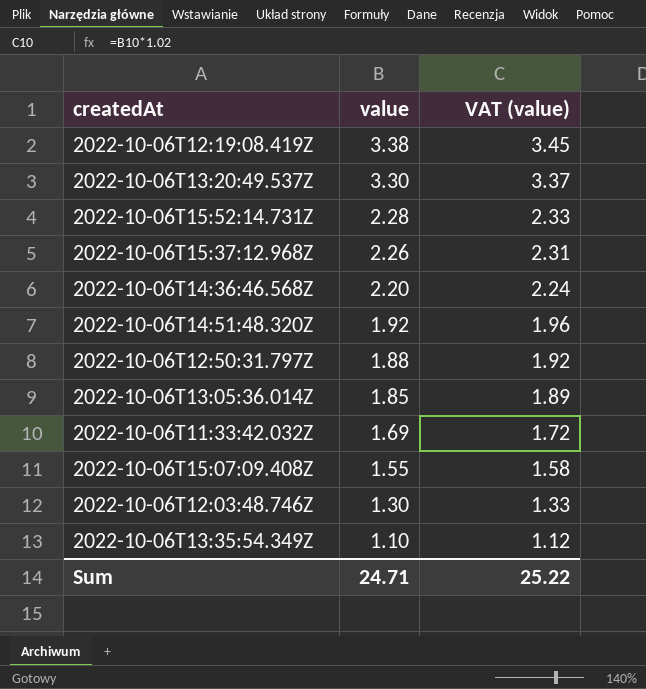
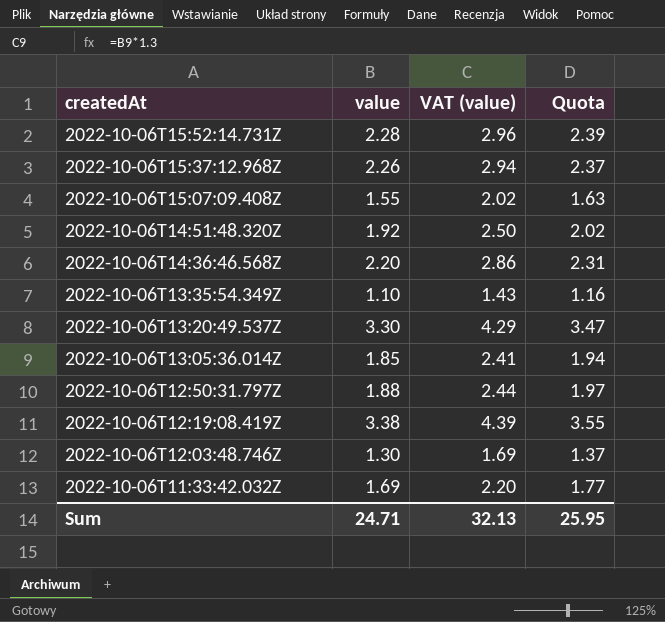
row order: value descending -> createdAt descending
column VAT (value) | formula: [value] * 1.02 -> [value] * 1.3
column Quota | formula: none -> [value] * 1.05
Sum | VAT (value): 25.22 -> 32.13

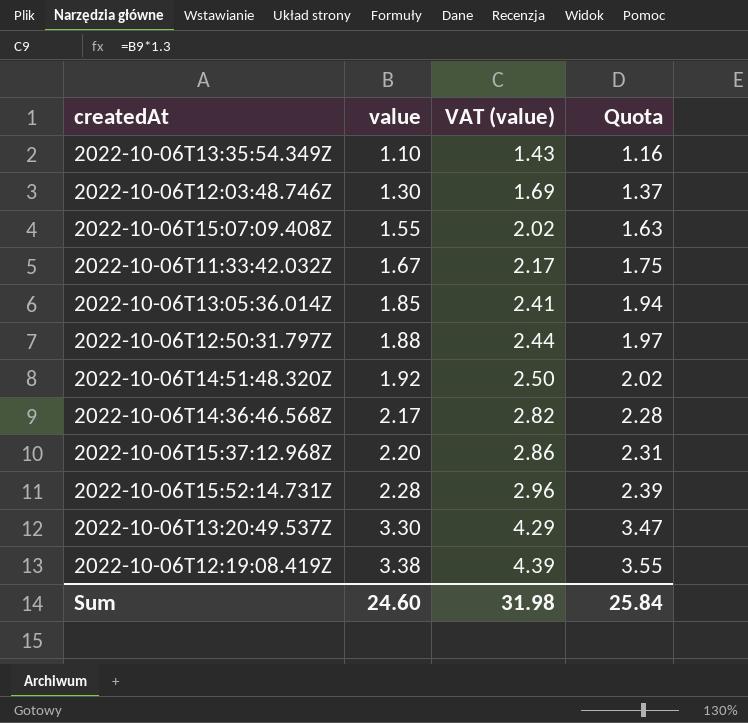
row order: createdAt descending -> value ascending
2022-10-06T11:33:42.032Z | value: 1.69 -> 1.67
2022-10-06T11:33:42.032Z | VAT (value): 2.20 -> 2.17
2022-10-06T11:33:42.032Z | Quota: 1.77 -> 1.75
2022-10-06T14:36:46.568Z | value: 2.20 -> 2.17
2022-10-06T14:36:46.568Z | VAT (value): 2.86 -> 2.82
2022-10-06T14:36:46.568Z | Quota: 2.31 -> 2.28
2022-10-06T15:37:12.968Z | value: 2.26 -> 2.20
2022-10-06T15:37:12.968Z | VAT (value): 2.94 -> 2.86
2022-10-06T15:37:12.968Z | Quota: 2.37 -> 2.31
Sum | value: 24.71 -> 24.60
Sum | VAT (value): 32.13 -> 31.98
Sum | Quota: 25.95 -> 25.84

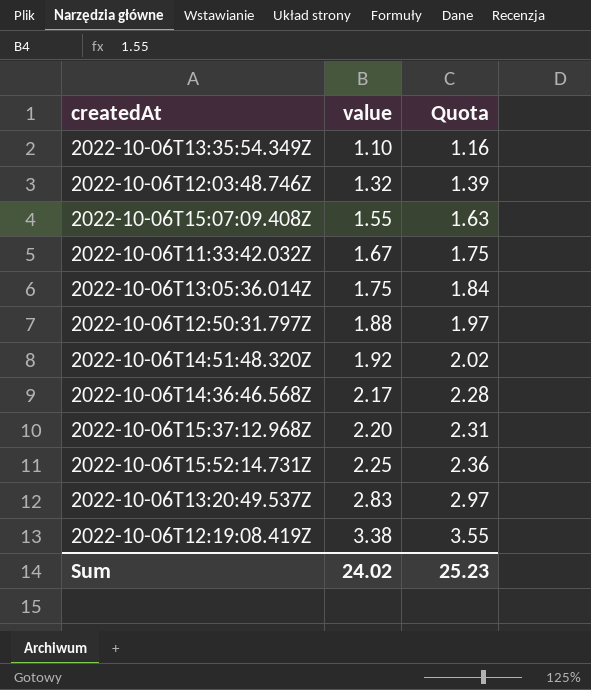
column VAT (value) | formula: [value] * 1.3 -> none
2022-10-06T12:03:48.746Z | value: 1.30 -> 1.32
2022-10-06T12:03:48.746Z | Quota: 1.37 -> 1.39
2022-10-06T13:05:36.014Z | value: 1.85 -> 1.75
2022-10-06T13:05:36.014Z | Quota: 1.94 -> 1.84
2022-10-06T15:52:14.731Z | value: 2.28 -> 2.25
2022-10-06T15:52:14.731Z | Quota: 2.39 -> 2.36
2022-10-06T13:20:49.537Z | value: 3.30 -> 2.83
2022-10-06T13:20:49.537Z | Quota: 3.47 -> 2.97
Sum | value: 24.60 -> 24.02
Sum | Quota: 25.84 -> 25.23

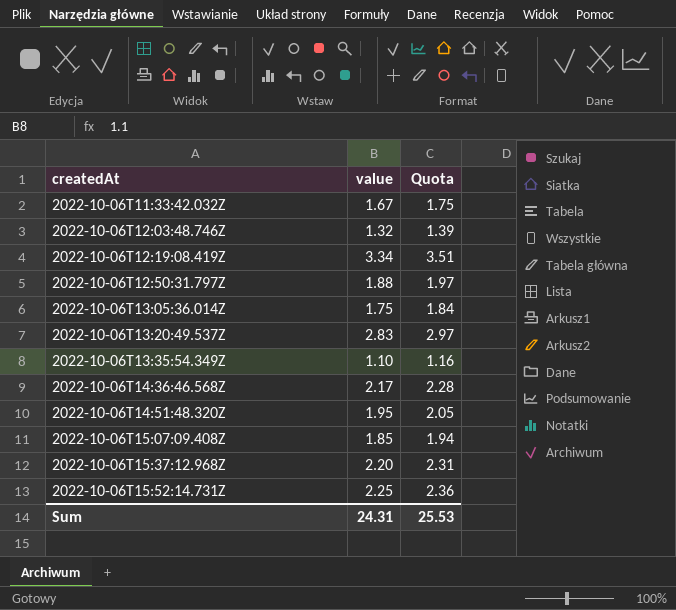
row order: value ascending -> createdAt ascending
2022-10-06T12:19:08.419Z | value: 3.38 -> 3.34
2022-10-06T12:19:08.419Z | Quota: 3.55 -> 3.51
2022-10-06T14:51:48.320Z | value: 1.92 -> 1.95
2022-10-06T14:51:48.320Z | Quota: 2.02 -> 2.05
2022-10-06T15:07:09.408Z | value: 1.55 -> 1.85
2022-10-06T15:07:09.408Z | Quota: 1.63 -> 1.94
Sum | value: 24.02 -> 24.31
Sum | Quota: 25.23 -> 25.53

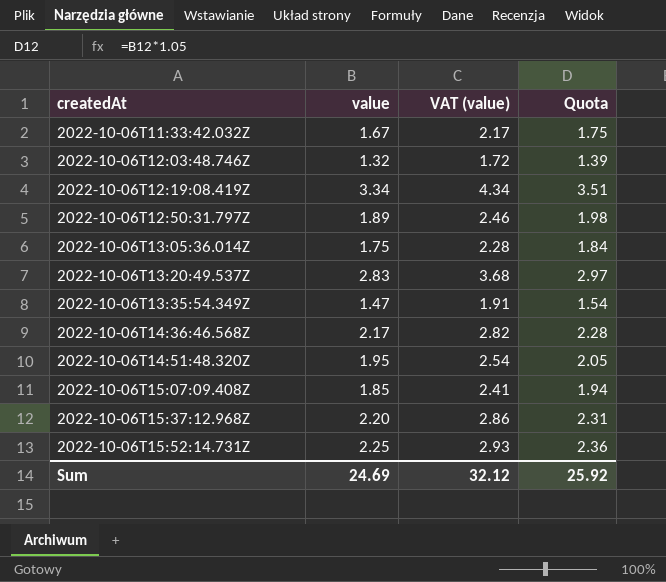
column VAT (value) | formula: none -> [value] * 1.3
2022-10-06T12:50:31.797Z | value: 1.88 -> 1.89
2022-10-06T12:50:31.797Z | Quota: 1.97 -> 1.98
2022-10-06T13:35:54.349Z | value: 1.10 -> 1.47
2022-10-06T13:35:54.349Z | Quota: 1.16 -> 1.54
Sum | value: 24.31 -> 24.69
Sum | Quota: 25.53 -> 25.92

